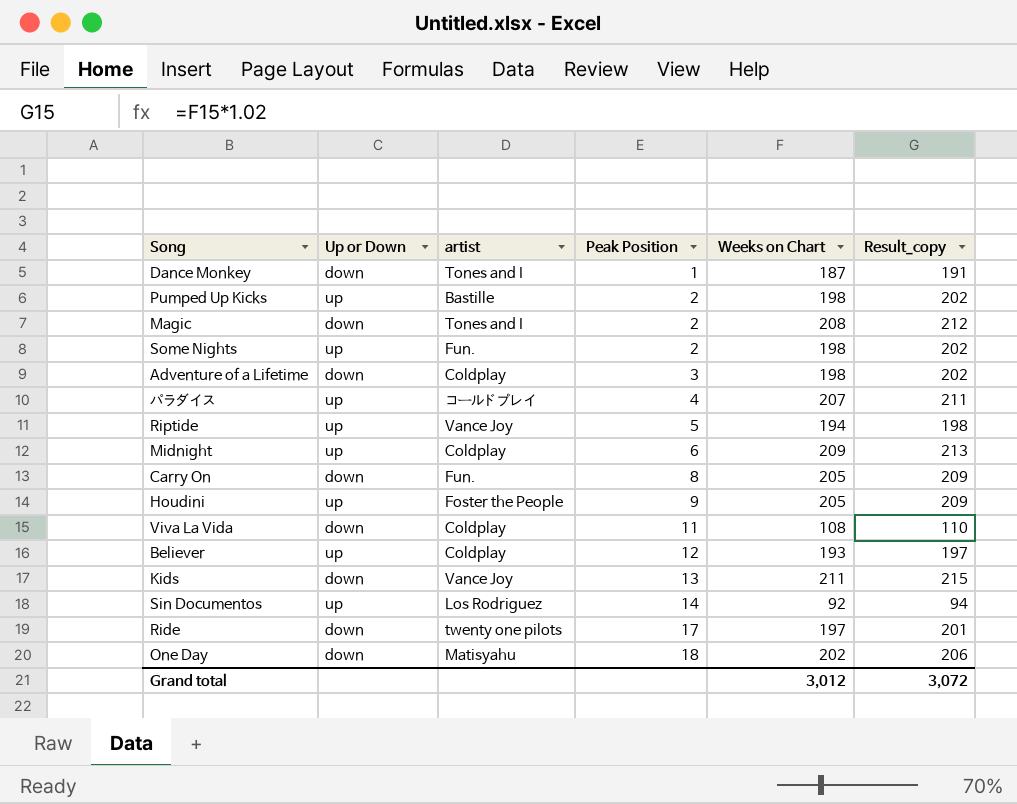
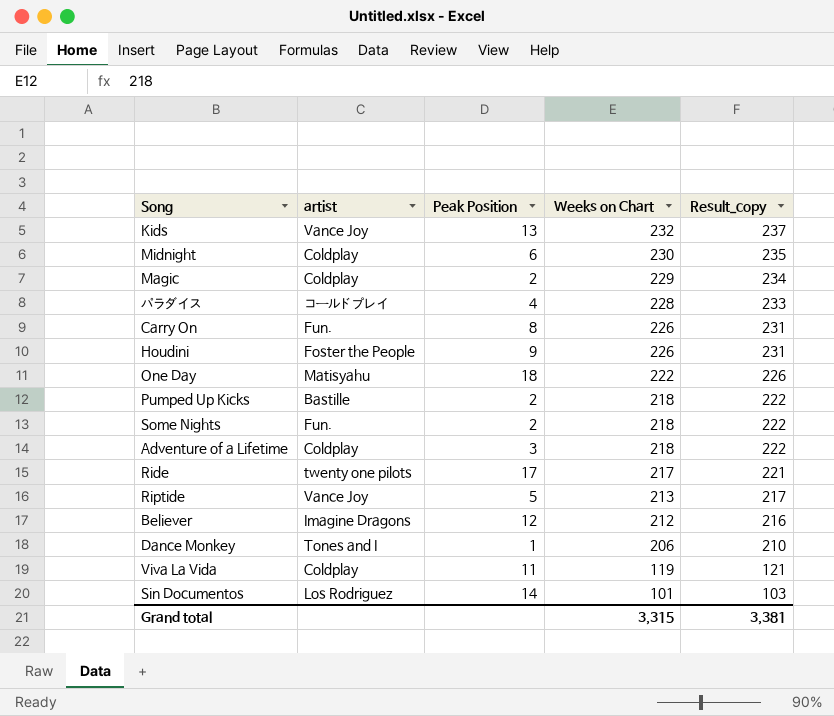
row order: Peak Position ascending -> Weeks on Chart descending
column Up or Down | position: 2 -> none
Kids | Weeks on Chart: 211 -> 232
Kids | Result_copy: 215 -> 237
Midnight | Weeks on Chart: 209 -> 230
Midnight | Result_copy: 213 -> 235
Magic | artist: Tones and I -> Coldplay
Magic | Weeks on Chart: 208 -> 229
Magic | Result_copy: 212 -> 234
パラダイス | Weeks on Chart: 207 -> 228
パラダイス | Result_copy: 211 -> 233
Carry On | Weeks on Chart: 205 -> 226
Carry On | Result_copy: 209 -> 231
Houdini | Weeks on Chart: 205 -> 226
Houdini | Result_copy: 209 -> 231
One Day | Weeks on Chart: 202 -> 222
One Day | Result_copy: 206 -> 226
Pumped Up Kicks | Weeks on Chart: 198 -> 218
Pumped Up Kicks | Result_copy: 202 -> 222
Some Nights | Weeks on Chart: 198 -> 218
Some Nights | Result_copy: 202 -> 222
Adventure of a Lifetime | Weeks on Chart: 198 -> 218
Adventure of a Lifetime | Result_copy: 202 -> 222
Ride | Weeks on Chart: 197 -> 217
Ride | Result_copy: 201 -> 221
Riptide | Weeks on Chart: 194 -> 213
Riptide | Result_copy: 198 -> 217
Believer | artist: Coldplay -> Imagine Dragons
Believer | Weeks on Chart: 193 -> 212
Believer | Result_copy: 197 -> 216
Dance Monkey | Weeks on Chart: 187 -> 206
Dance Monkey | Result_copy: 191 -> 210
Viva La Vida | Weeks on Chart: 108 -> 119
Viva La Vida | Result_copy: 110 -> 121
Sin Documentos | Weeks on Chart: 92 -> 101
Sin Documentos | Result_copy: 94 -> 103
Grand total | Weeks on Chart: 3,012 -> 3,315
Grand total | Result_copy: 3,072 -> 3,381

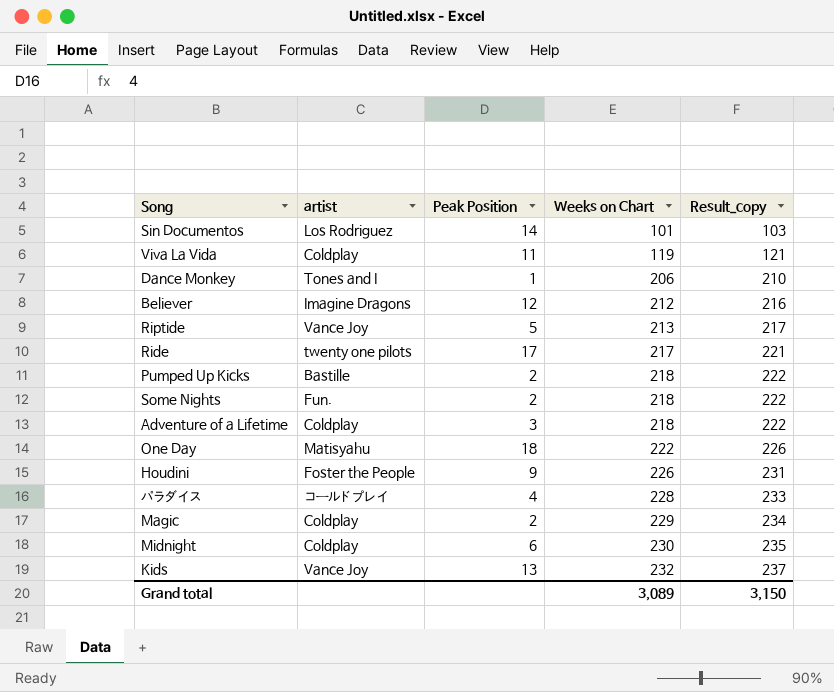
row order: Weeks on Chart descending -> Weeks on Chart ascending
row Carry On: Fun. | 8 | 226 | 231 -> none
Grand total | Weeks on Chart: 3,315 -> 3,089
Grand total | Result_copy: 3,381 -> 3,150

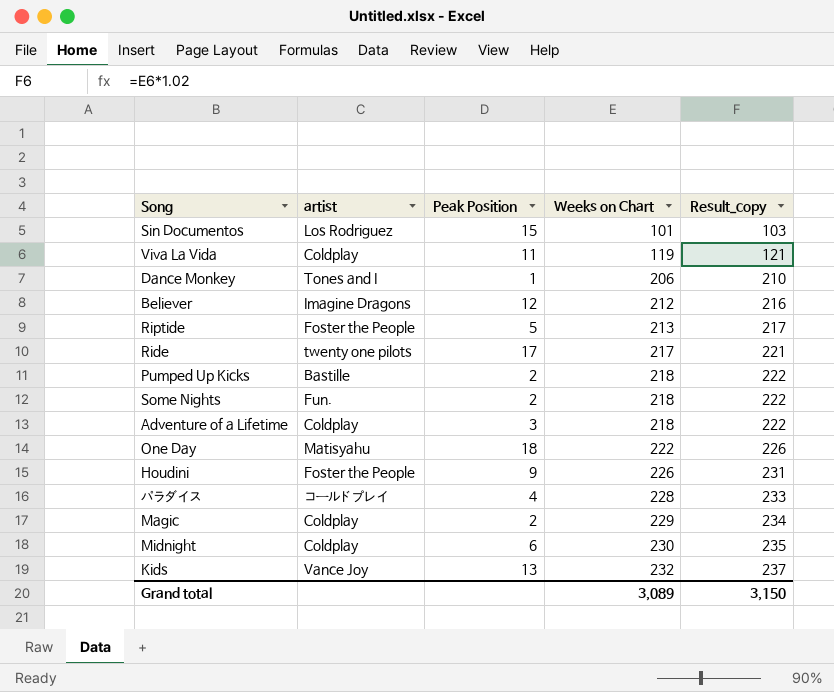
Sin Documentos | Peak Position: 14 -> 15
Riptide | artist: Vance Joy -> Foster the People

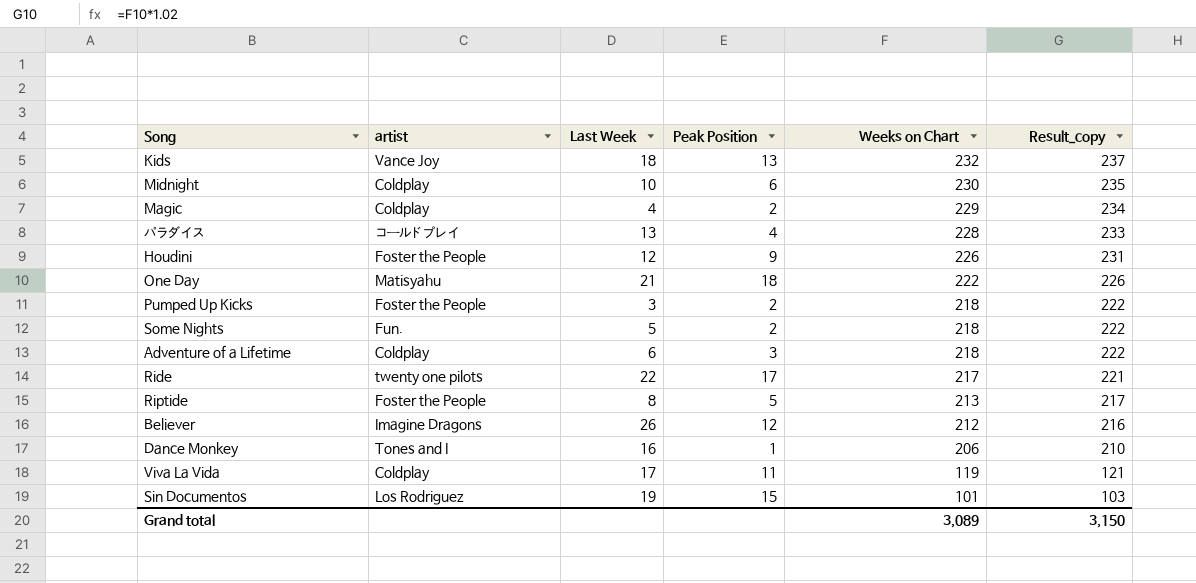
row order: Weeks on Chart ascending -> Weeks on Chart descending
column Last Week | position: none -> 3
Pumped Up Kicks | artist: Bastille -> Foster the People

